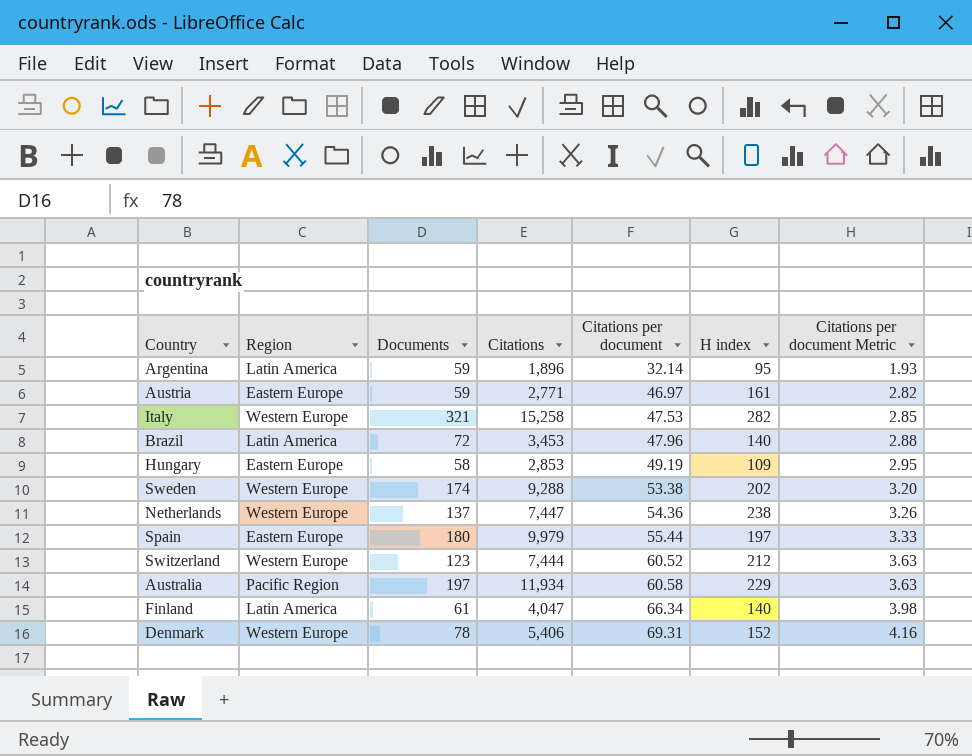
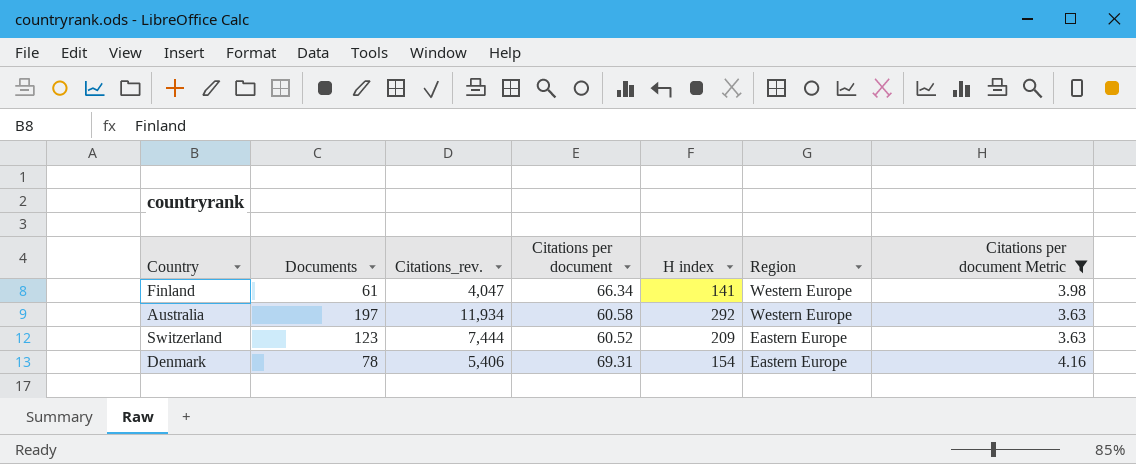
filter: none -> Citations per document Metric >= 3.63
row order: Citations per document ascending -> Region descending
column name: Citations -> Citations_rev.
column Region | position: 2 -> 6
Finland | H index: 140 -> 141
Finland | Region: Latin America -> Western Europe
Australia | H index: 229 -> 292
Australia | Region: Pacific Region -> Western Europe
Switzerland | H index: 212 -> 209
Switzerland | Region: Western Europe -> Eastern Europe
Denmark | H index: 152 -> 154
Denmark | Region: Western Europe -> Eastern Europe

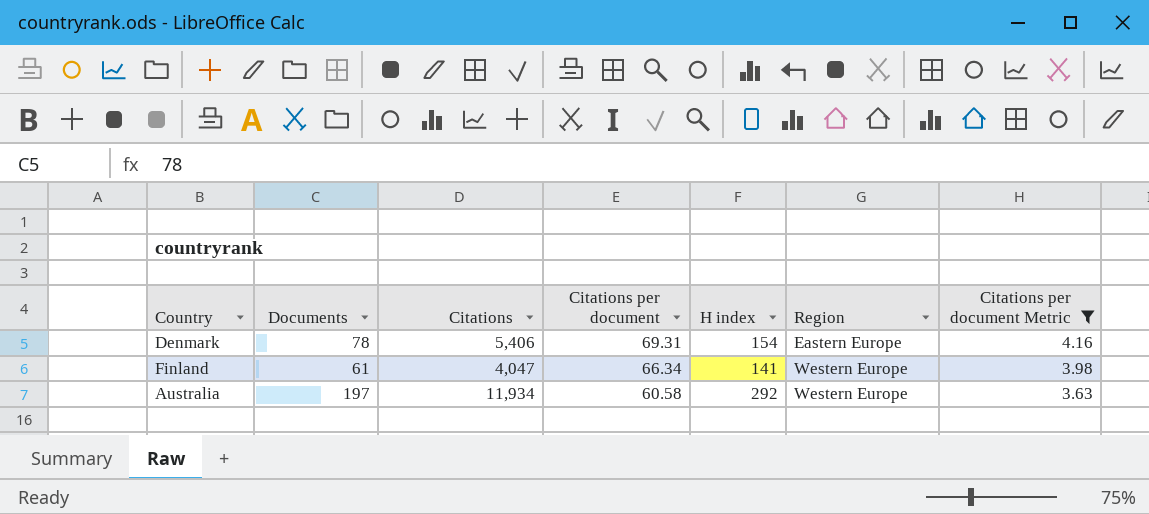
row order: Region descending -> Citations per document descending
column name: Citations_rev. -> Citations
row Switzerland: 123 | 7,444 | 60.52 | 209 | Eastern Europe | 3.63 -> none

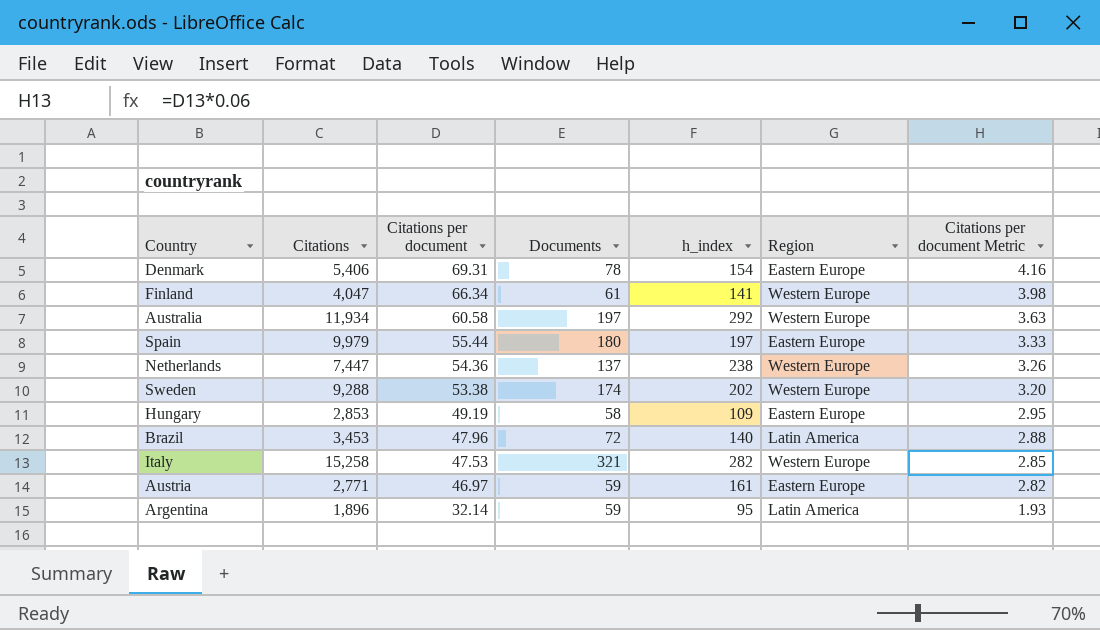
filter: Citations per document Metric >= 3.63 -> none
column Documents | position: 2 -> 4
column name: H index -> h_index

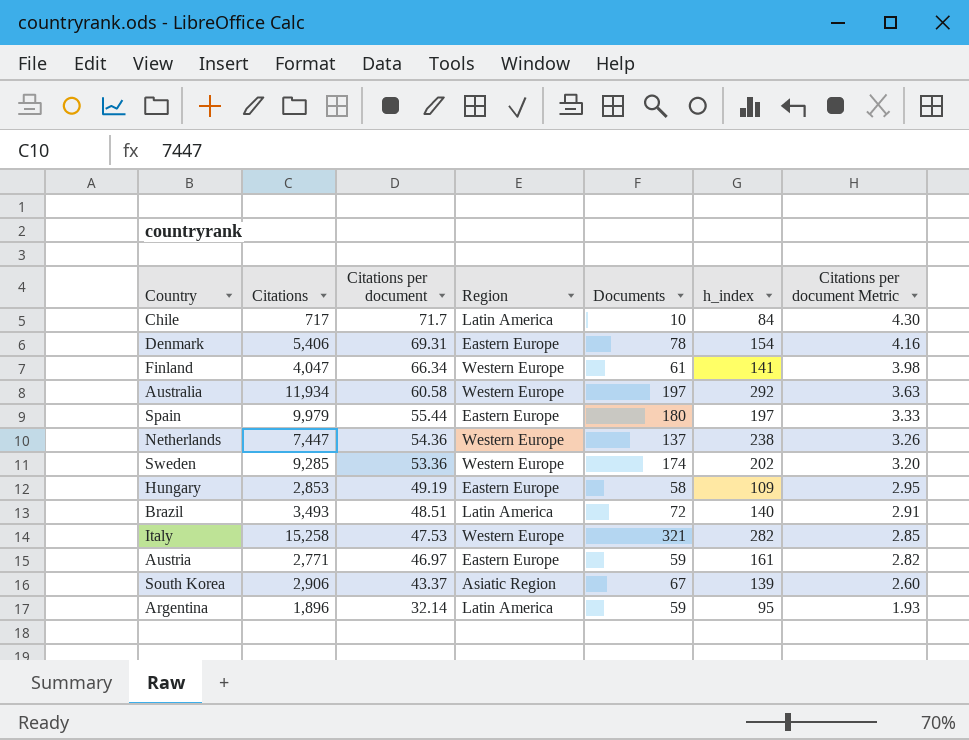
column Region | position: 6 -> 4
row Chile: none -> 717 | 71.7 | Latin America | 10 | 84 | 4.30
Sweden | Citations: 9,288 -> 9,285
Sweden | Citations per document: 53.38 -> 53.36
Brazil | Citations: 3,453 -> 3,493
Brazil | Citations per document: 47.96 -> 48.51
Brazil | Citations per document Metric: 2.88 -> 2.91
row South Korea: none -> 2,906 | 43.37 | Asiatic Region | 67 | 139 | 2.60

